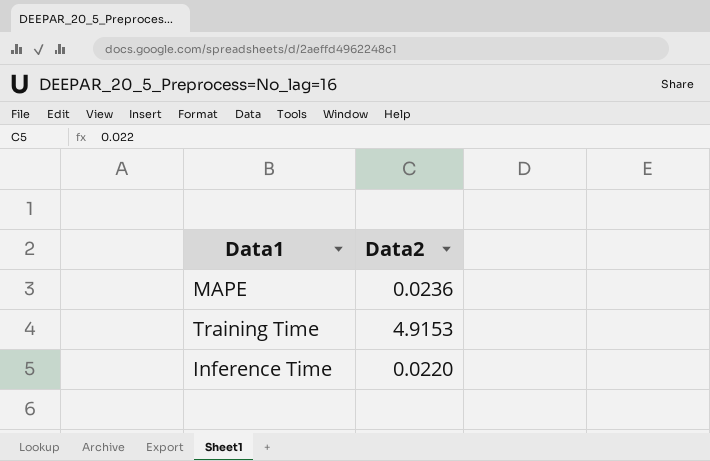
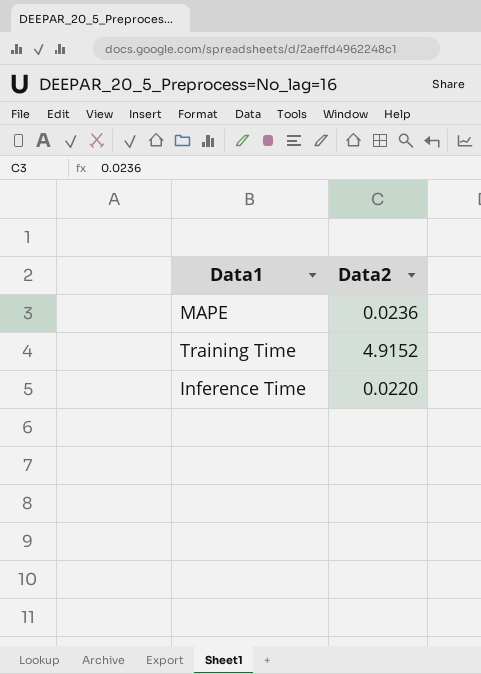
Training Time | Data2: 4.9153 -> 4.9152

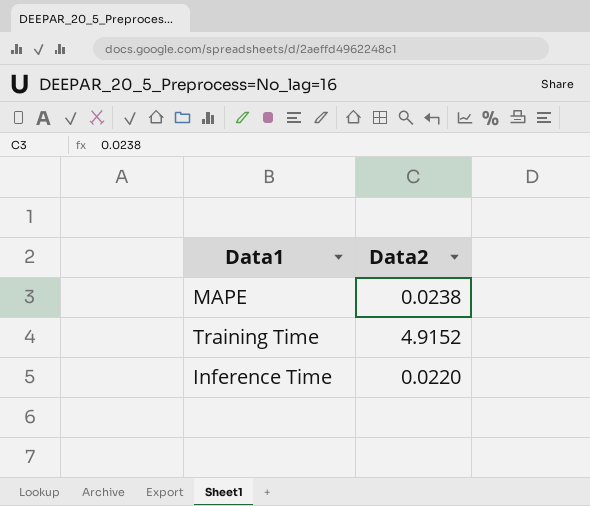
MAPE | Data2: 0.0236 -> 0.0238

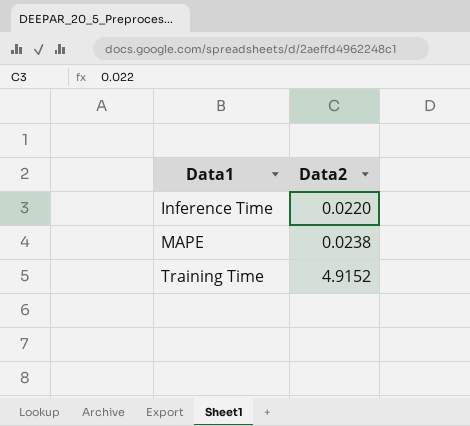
row order: none -> Data1 ascending

